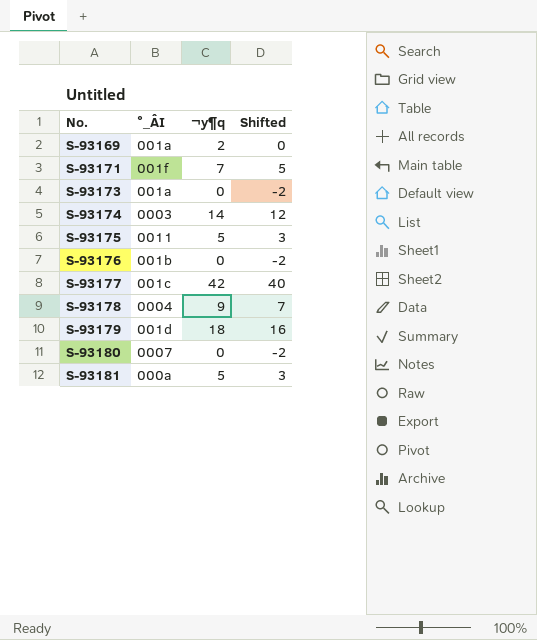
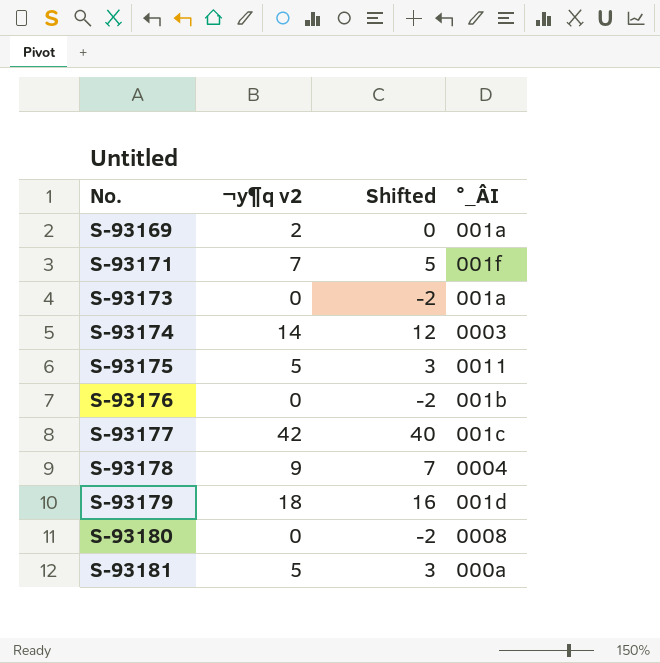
column name: ¬y¶q -> ¬y¶q v2
column °_ÂI | position: 2 -> 4
S-93180 | °_ÂI: 0007 -> 0008

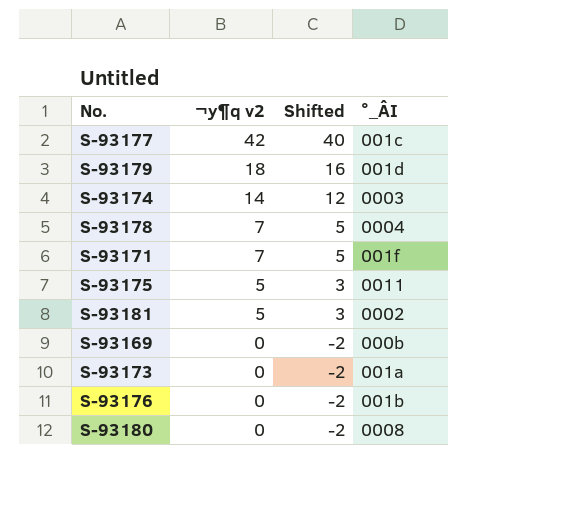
row order: No. ascending -> ¬y¶q v2 descending
S-93178 | ¬y¶q v2: 9 -> 7
S-93178 | Shifted: 7 -> 5
S-93181 | °_ÂI: 000a -> 0002
S-93169 | ¬y¶q v2: 2 -> 0
S-93169 | Shifted: 0 -> -2
S-93169 | °_ÂI: 001a -> 000b

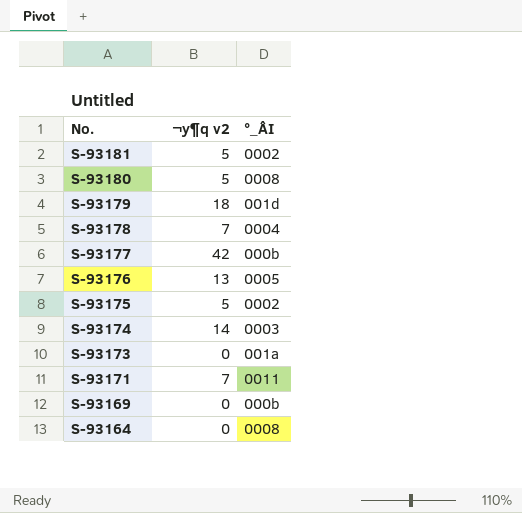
row order: ¬y¶q v2 descending -> No. descending
column Shifted | formula: [¬y¶q v2] - 2 -> none
S-93180 | ¬y¶q v2: 0 -> 5
S-93177 | °_ÂI: 001c -> 000b
S-93176 | ¬y¶q v2: 0 -> 13
S-93176 | °_ÂI: 001b -> 0005
S-93175 | °_ÂI: 0011 -> 0002
S-93171 | °_ÂI: 001f -> 0011
row S-93164: none -> 0 | 0008

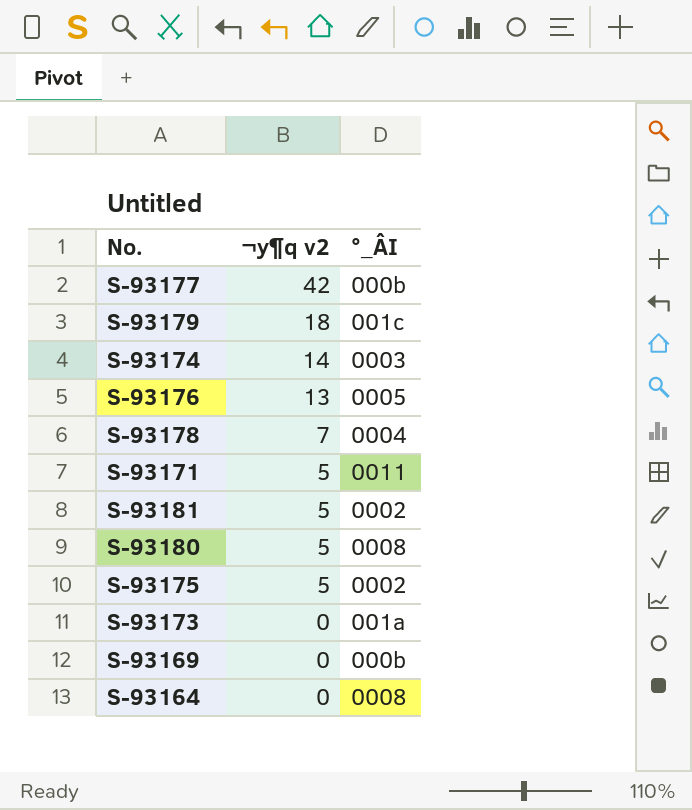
row order: No. descending -> ¬y¶q v2 descending
S-93179 | °_ÂI: 001d -> 001c
S-93171 | ¬y¶q v2: 7 -> 5

